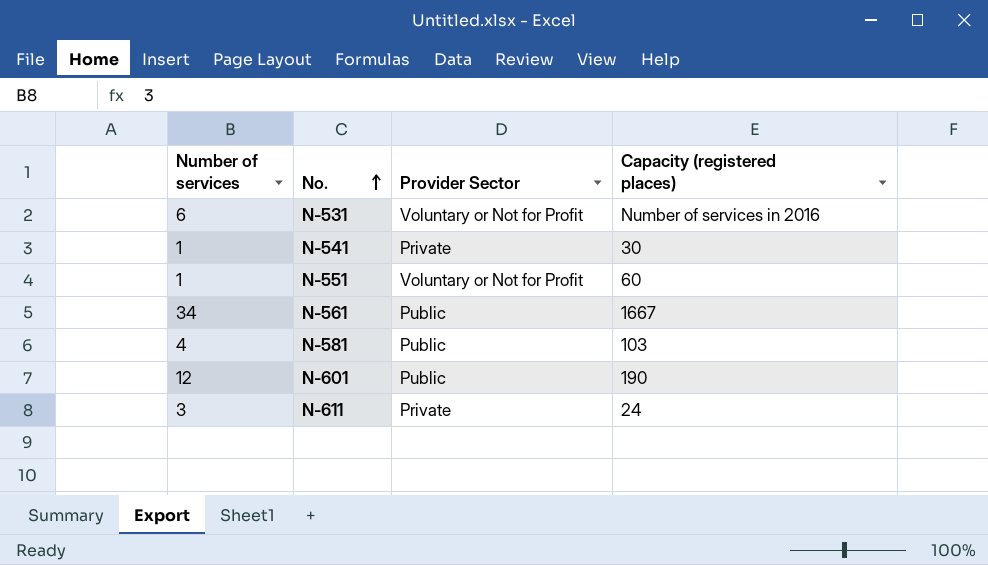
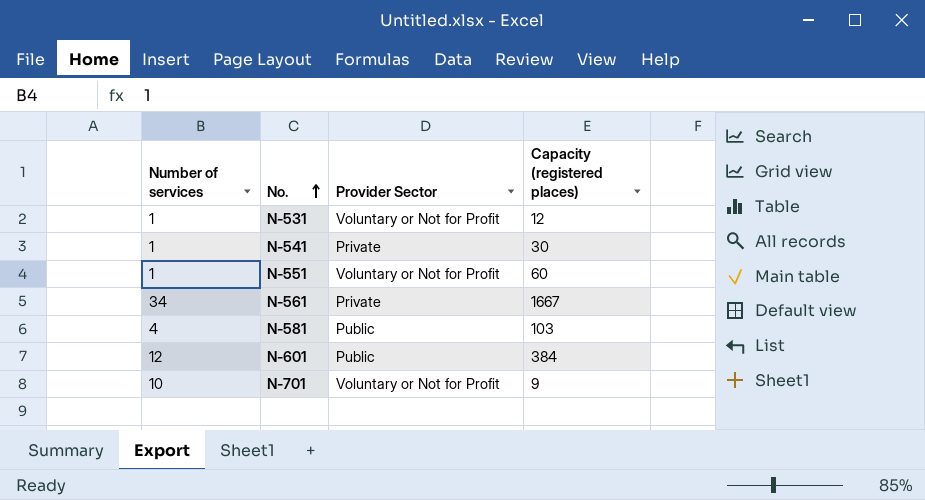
row N-611: 3 | Private | 24 -> none
N-531 | Number of services: 6 -> 1
N-531 | Capacity (registered places): Number of services in 2016 -> 12
N-561 | Provider Sector: Public -> Private
N-601 | Capacity (registered places): 190 -> 384
row N-701: none -> 10 | Voluntary or Not for Profit | 9

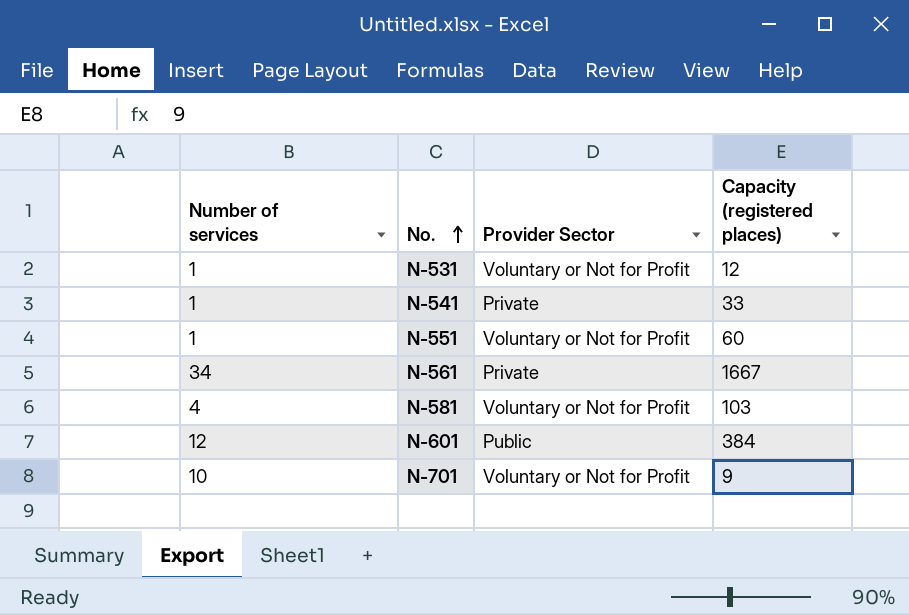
N-541 | Capacity (registered places): 30 -> 33
N-581 | Provider Sector: Public -> Voluntary or Not for Profit

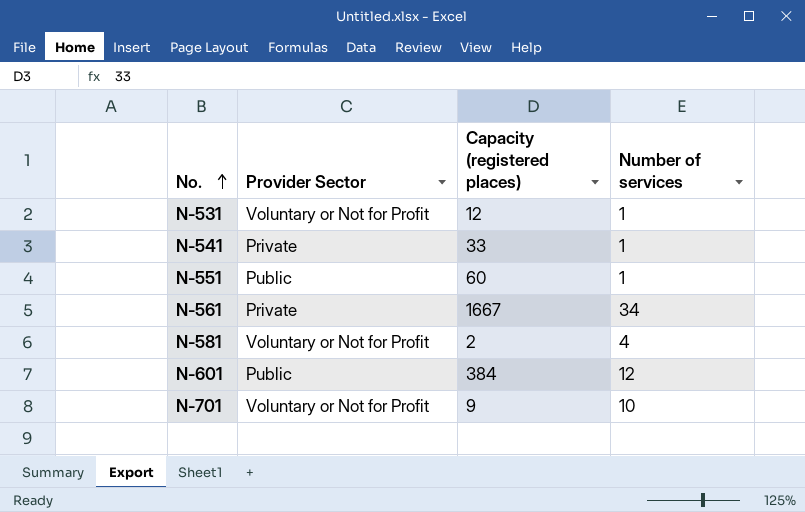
column Number of services | position: 1 -> 4
N-551 | Provider Sector: Voluntary or Not for Profit -> Public
N-581 | Capacity (registered places): 103 -> 2

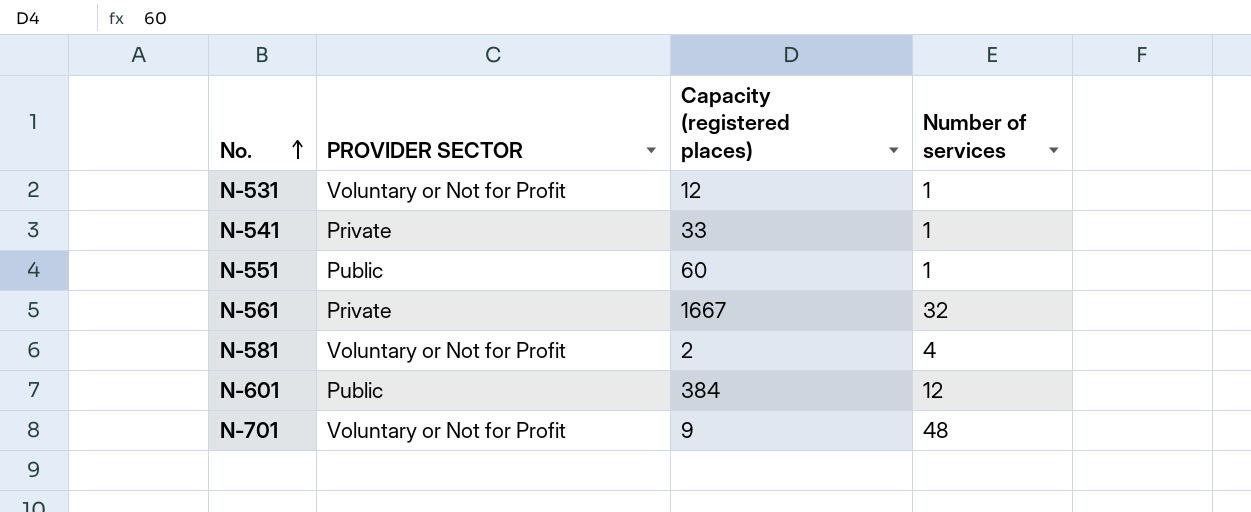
column name: Provider Sector -> PROVIDER SECTOR
N-561 | Number of services: 34 -> 32
N-701 | Number of services: 10 -> 48

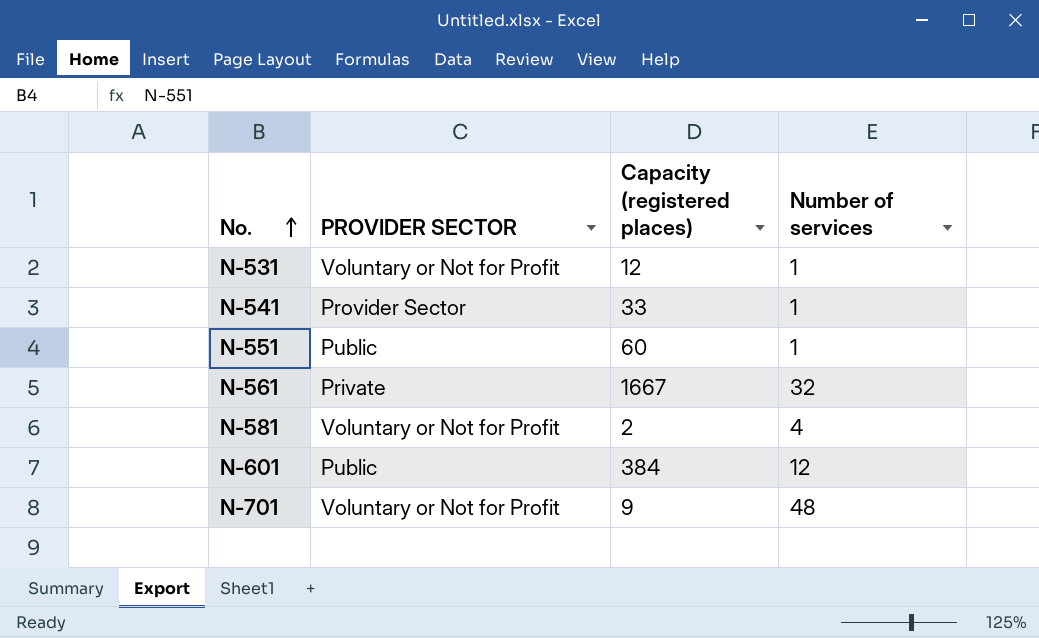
N-541 | PROVIDER SECTOR: Private -> Provider Sector

